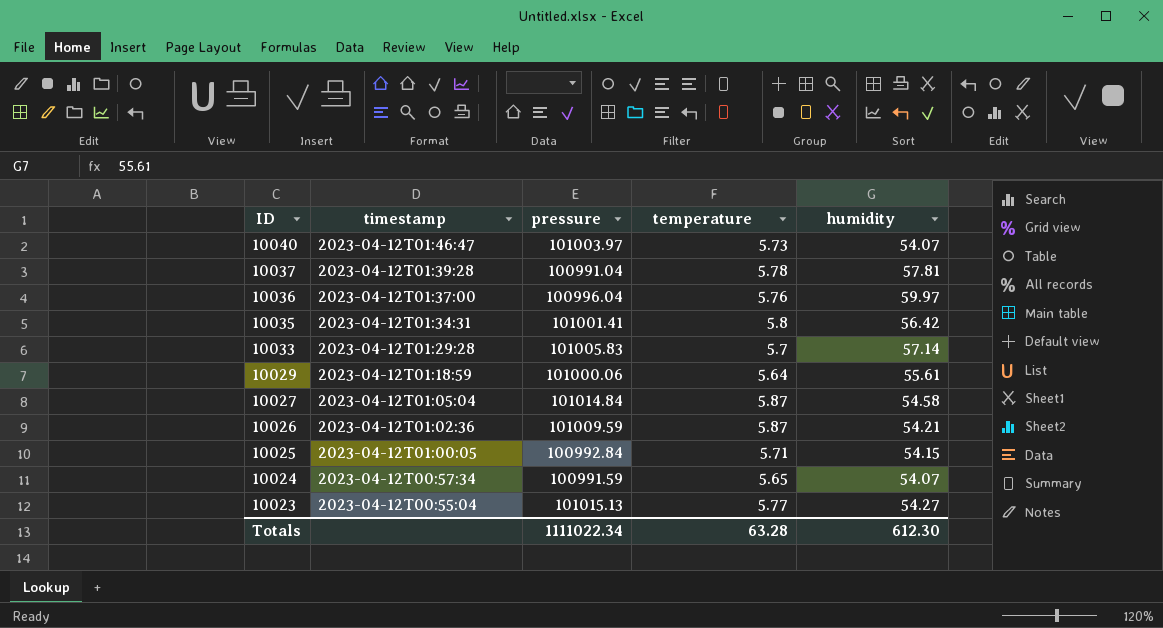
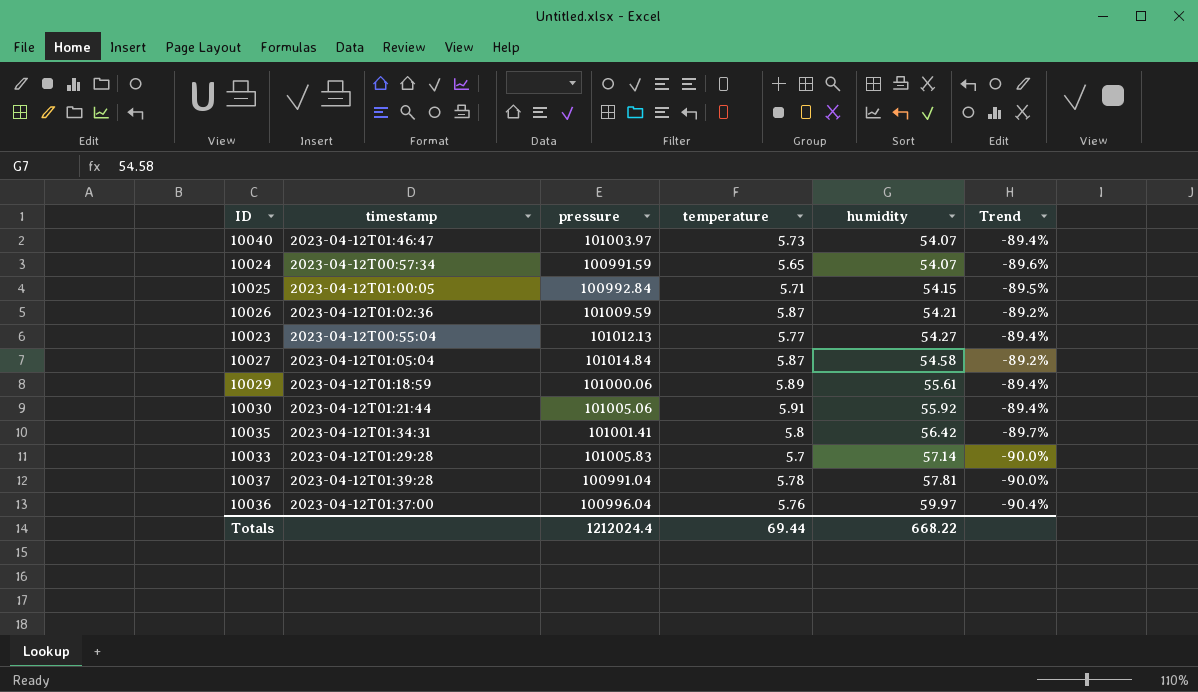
row order: ID descending -> humidity ascending
column Trend | formula: none -> ([temperature] - [humidity]) / [humidity]
10023 | pressure: 101015.13 -> 101012.13
10029 | temperature: 5.64 -> 5.89
row 10030: none -> 2023-04-12T01:21:44 | 101005.06 | 5.91 | 55.92 | -89.4%
Totals | pressure: 1111022.34 -> 1212024.4
Totals | temperature: 63.28 -> 69.44
Totals | humidity: 612.30 -> 668.22

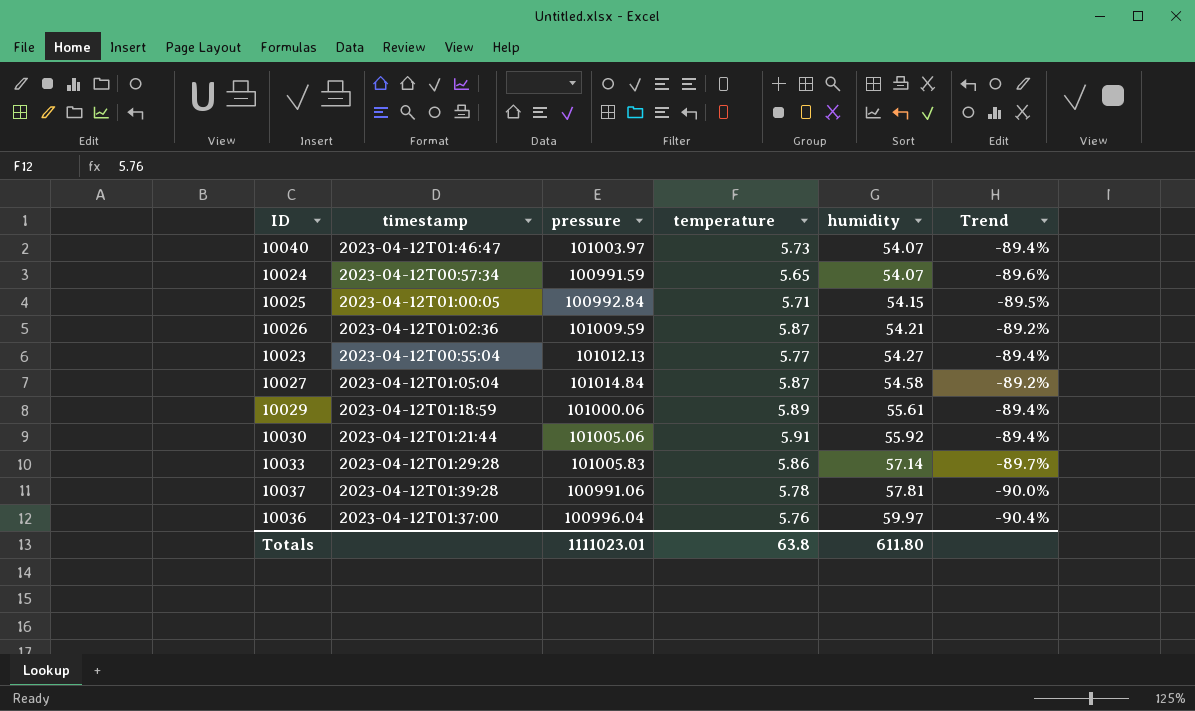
row 10035: 2023-04-12T01:34:31 | 101001.41 | 5.8 | 56.42 | -89.7% -> none
10033 | temperature: 5.7 -> 5.86
10033 | Trend: -90.0% -> -89.7%
10037 | pressure: 100991.04 -> 100991.06
Totals | pressure: 1212024.4 -> 1111023.01
Totals | temperature: 69.44 -> 63.8
Totals | humidity: 668.22 -> 611.80

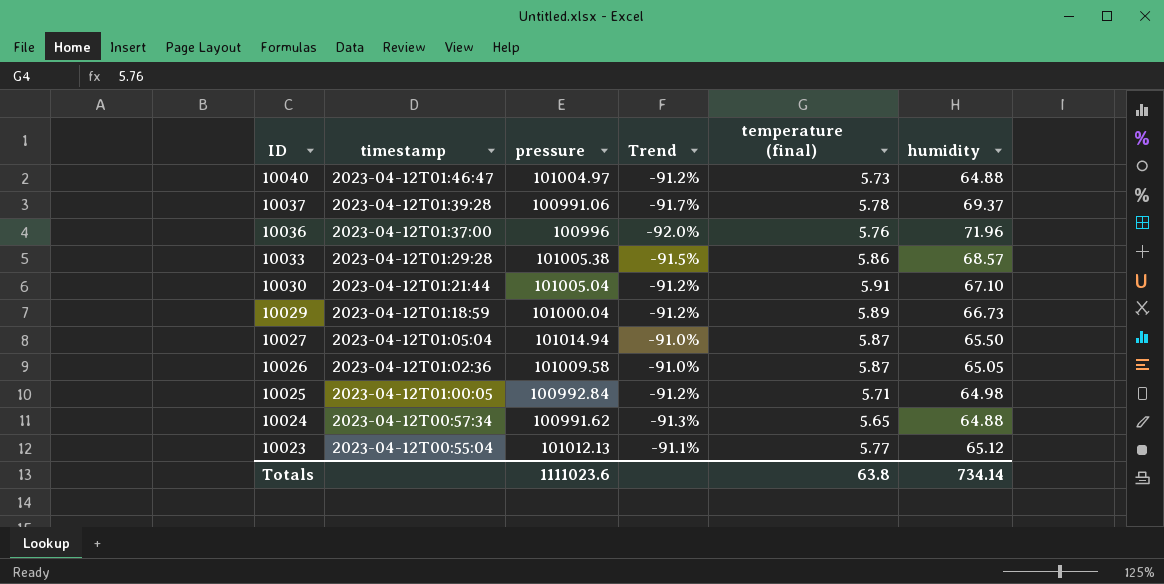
row order: humidity ascending -> ID descending
column Trend | position: 6 -> 4
column name: temperature -> temperature (final)
10040 | pressure: 101003.97 -> 101004.97
10040 | Trend: -89.4% -> -91.2%
10040 | humidity: 54.07 -> 64.88
10037 | Trend: -90.0% -> -91.7%
10037 | humidity: 57.81 -> 69.37
10036 | pressure: 100996.04 -> 100996
10036 | Trend: -90.4% -> -92.0%
10036 | humidity: 59.97 -> 71.96
10033 | pressure: 101005.83 -> 101005.38
10033 | Trend: -89.7% -> -91.5%
10033 | humidity: 57.14 -> 68.57
10030 | pressure: 101005.06 -> 101005.04
10030 | Trend: -89.4% -> -91.2%
10030 | humidity: 55.92 -> 67.10
10029 | pressure: 101000.06 -> 101000.04
10029 | Trend: -89.4% -> -91.2%
10029 | humidity: 55.61 -> 66.73
10027 | pressure: 101014.84 -> 101014.94
10027 | Trend: -89.2% -> -91.0%
10027 | humidity: 54.58 -> 65.50
10026 | pressure: 101009.59 -> 101009.58
10026 | Trend: -89.2% -> -91.0%
10026 | humidity: 54.21 -> 65.05
10025 | Trend: -89.5% -> -91.2%
10025 | humidity: 54.15 -> 64.98
10024 | pressure: 100991.59 -> 100991.62
10024 | Trend: -89.6% -> -91.3%
10024 | humidity: 54.07 -> 64.88
10023 | Trend: -89.4% -> -91.1%
10023 | humidity: 54.27 -> 65.12
Totals | pressure: 1111023.01 -> 1111023.6
Totals | humidity: 611.80 -> 734.14

